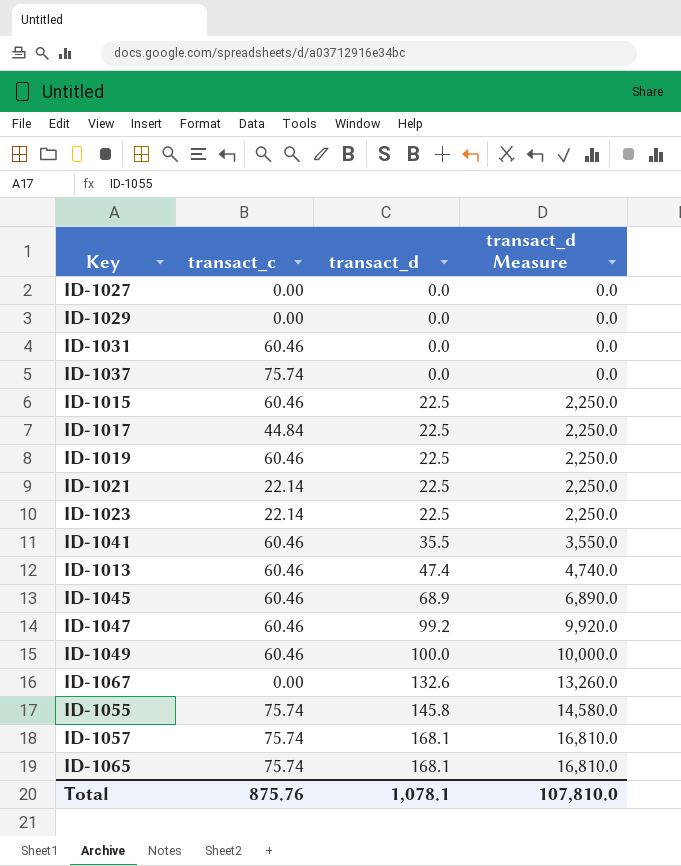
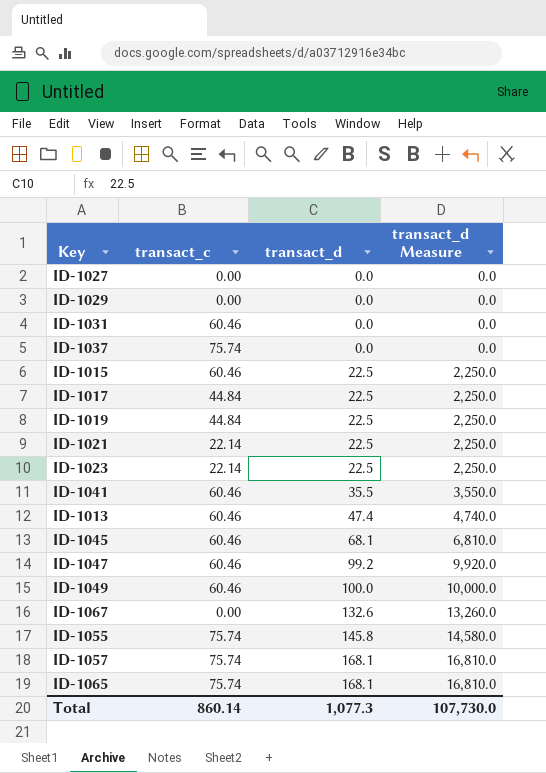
ID-1019 | transact_c: 60.46 -> 44.84
ID-1045 | transact_d: 68.9 -> 68.1
ID-1045 | transact_d Measure: 6,890.0 -> 6,810.0
Total | transact_c: 875.76 -> 860.14
Total | transact_d: 1,078.1 -> 1,077.3
Total | transact_d Measure: 107,810.0 -> 107,730.0

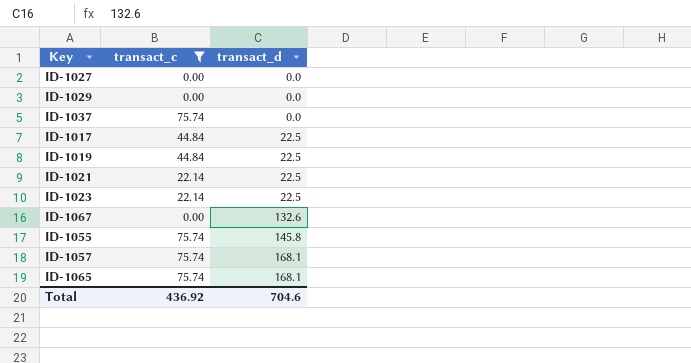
filter: none -> transact_c != 60.46
column transact_d Measure | formula: [transact_d] * 100 -> none
Total | transact_c: 860.14 -> 436.92
Total | transact_d: 1,077.3 -> 704.6

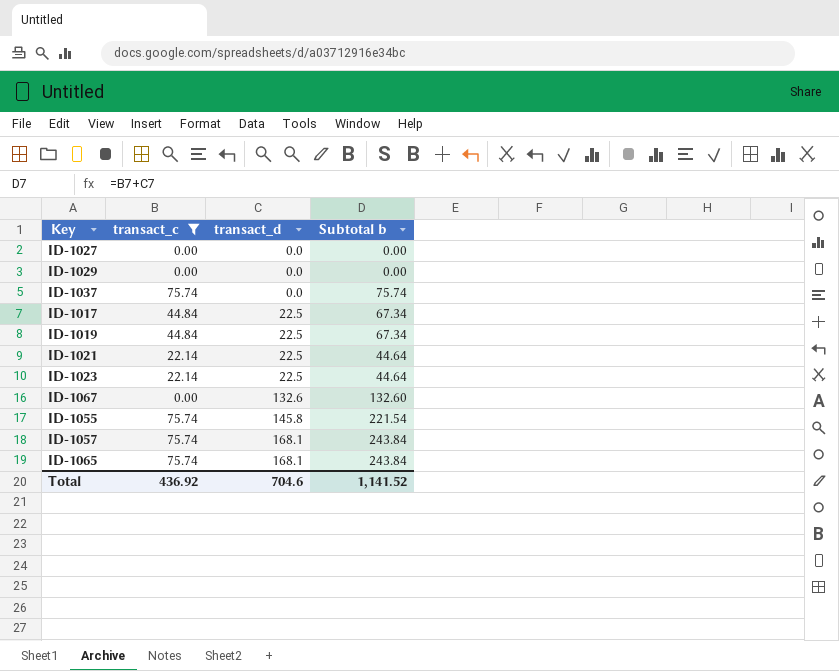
column Subtotal b | formula: none -> [transact_c] + [transact_d]

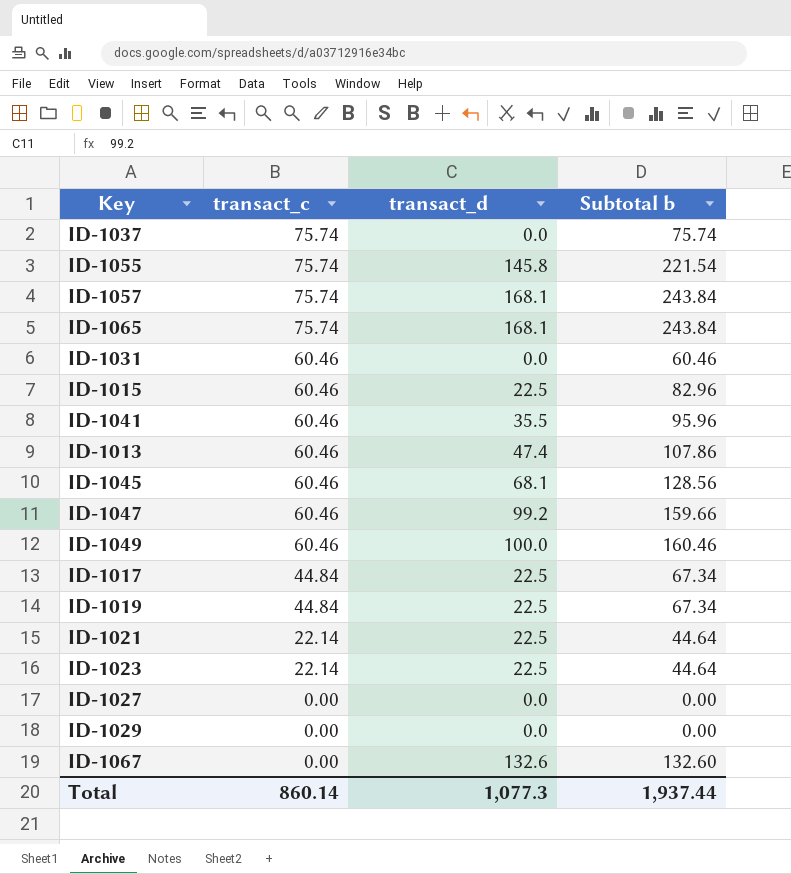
filter: transact_c != 60.46 -> none
row order: transact_d ascending -> transact_c descending
Total | transact_c: 436.92 -> 860.14
Total | transact_d: 704.6 -> 1,077.3
Total | Subtotal b: 1,141.52 -> 1,937.44

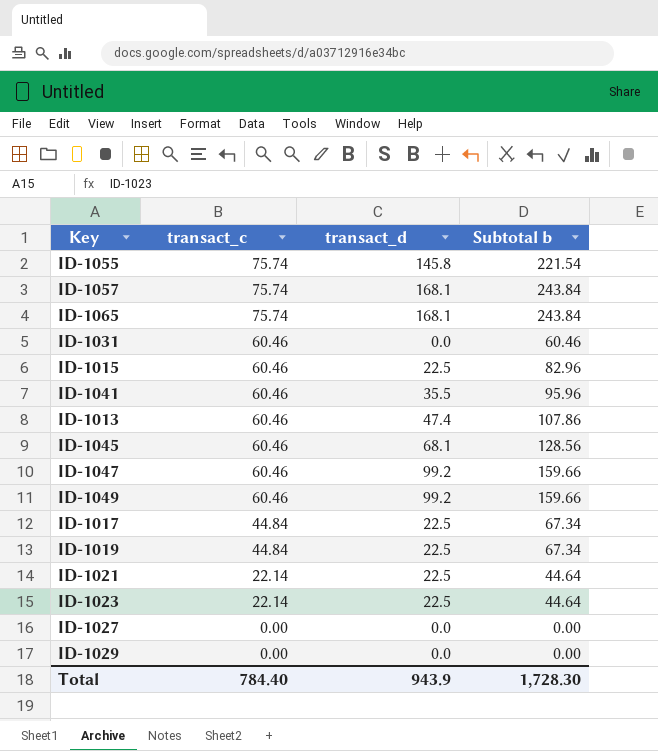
row ID-1037: 75.74 | 0.0 | 75.74 -> none
row ID-1067: 0.00 | 132.6 | 132.60 -> none
ID-1049 | transact_d: 100.0 -> 99.2
ID-1049 | Subtotal b: 160.46 -> 159.66
Total | transact_c: 860.14 -> 784.40
Total | transact_d: 1,077.3 -> 943.9
Total | Subtotal b: 1,937.44 -> 1,728.30

